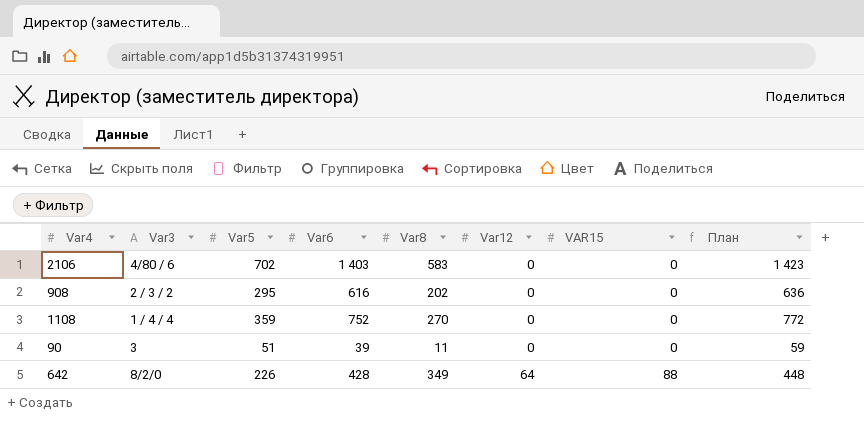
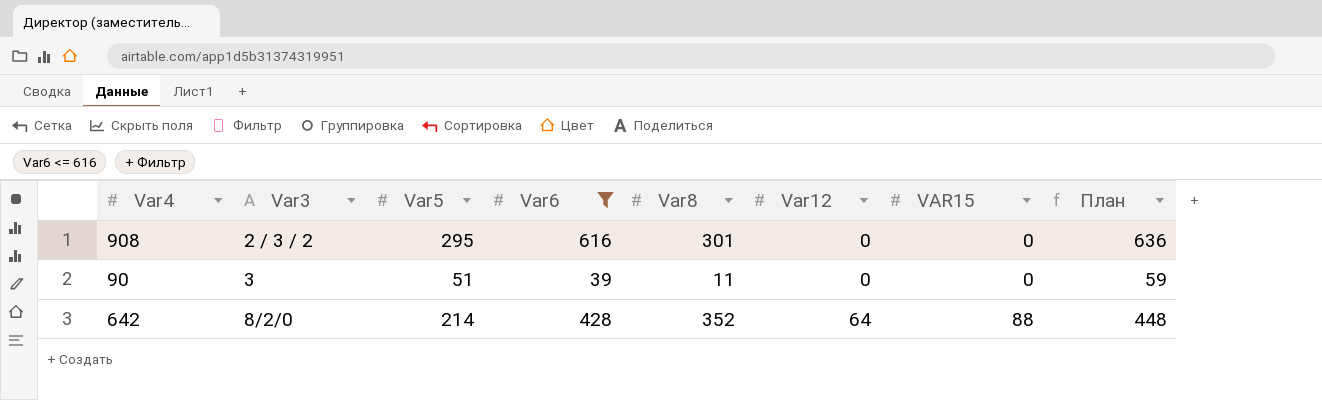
filter: none -> Var6 <= 616
908 | Var8: 202 -> 301
642 | Var5: 226 -> 214
642 | Var8: 349 -> 352

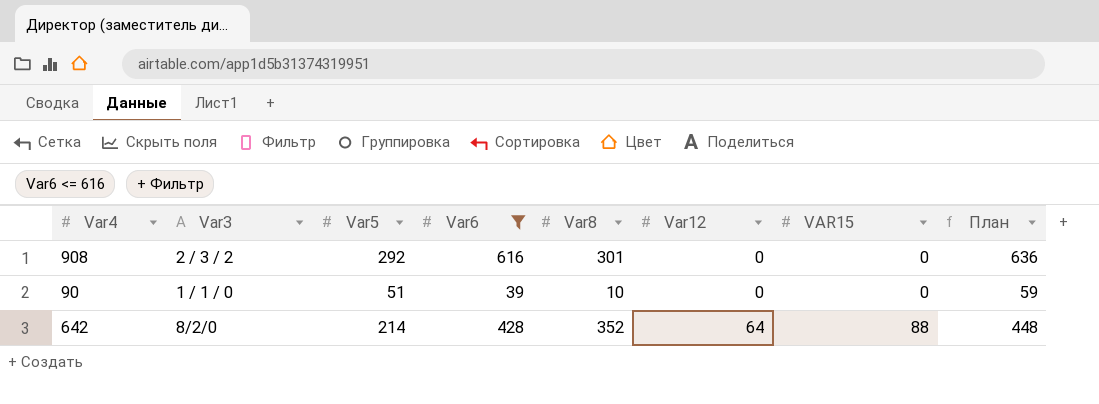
908 | Var5: 295 -> 292
90 | Var3: 3 -> 1 / 1 / 0
90 | Var8: 11 -> 10

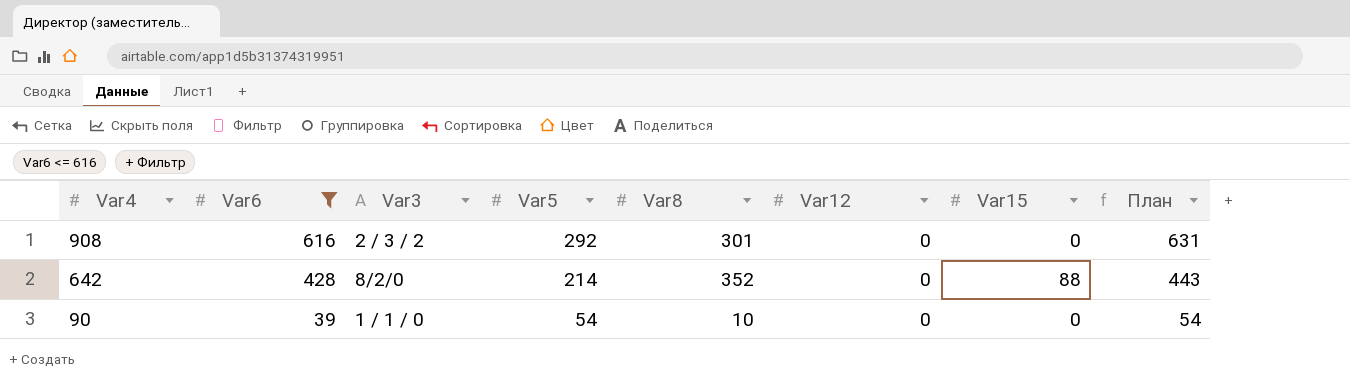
row order: Var12 ascending -> Var4 descending
column Var6 | position: 4 -> 2
column name: VAR15 -> Var15
column План | formula: [Var6] + 20 -> [Var6] + 15
642 | Var12: 64 -> 0
90 | Var5: 51 -> 54

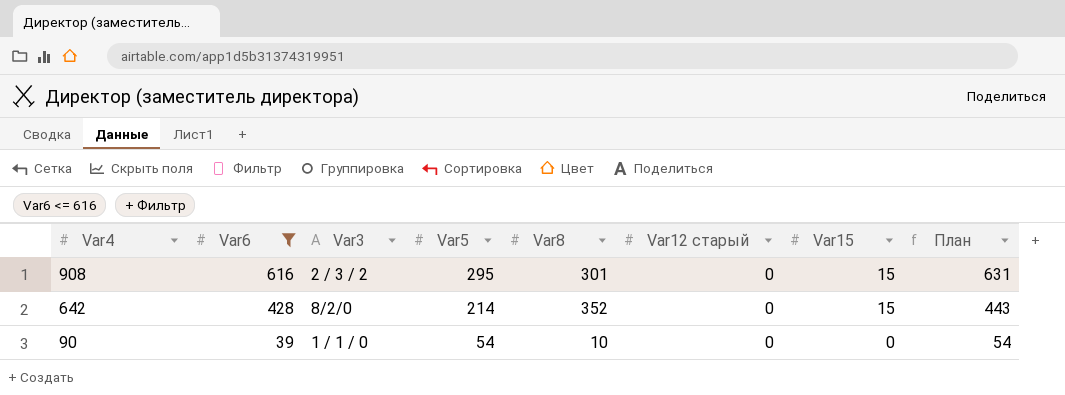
column name: Var12 -> Var12 старый
908 | Var5: 292 -> 295
908 | Var15: 0 -> 15
642 | Var15: 88 -> 15

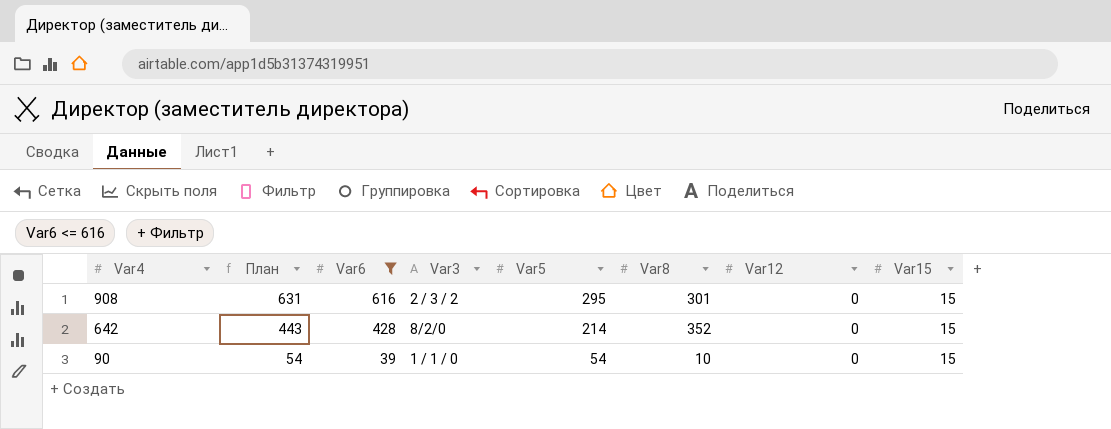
column План | position: 8 -> 2
column name: Var12 старый -> Var12
90 | Var15: 0 -> 15

